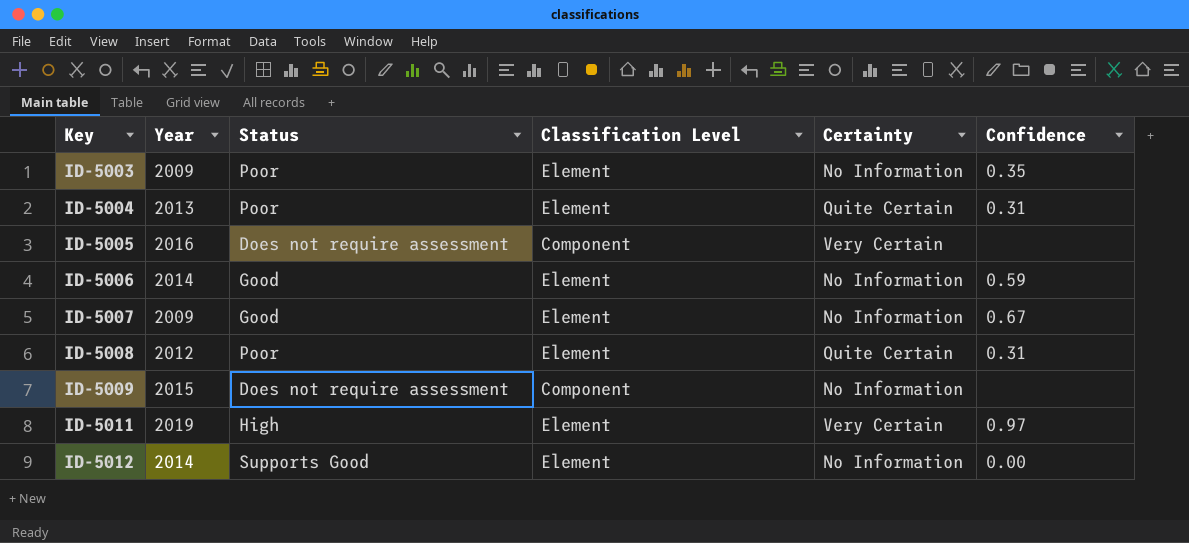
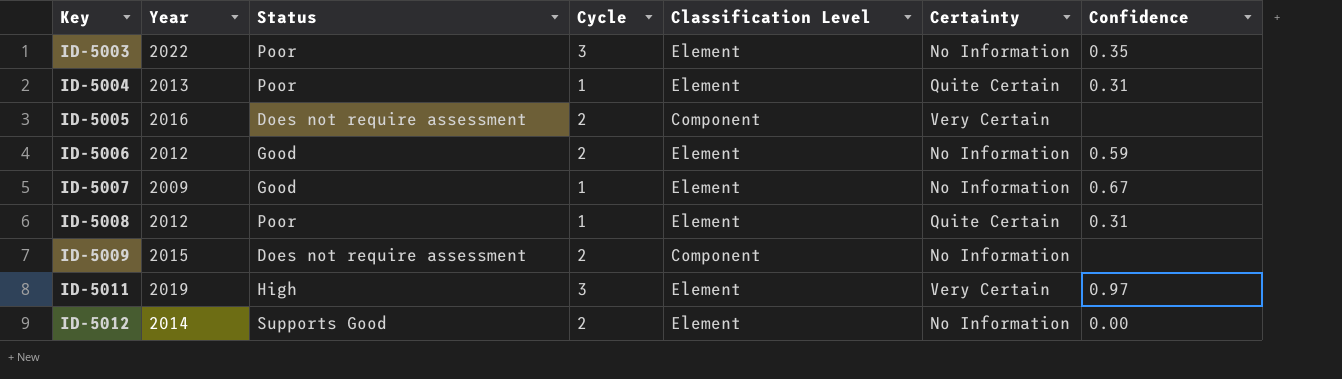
column Cycle | position: none -> 4
ID-5003 | Year: 2009 -> 2022
ID-5006 | Year: 2014 -> 2012

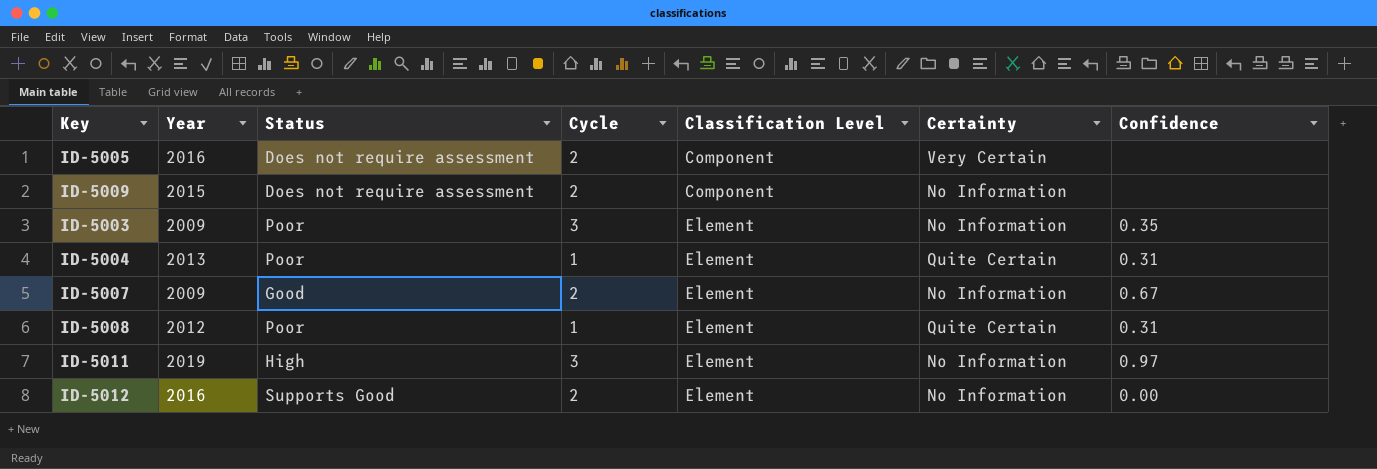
row order: Key ascending -> Classification Level ascending
row ID-5006: 2012 | Good | 2 | Element | No Information | 0.59 -> none
ID-5003 | Year: 2022 -> 2009
ID-5007 | Cycle: 1 -> 2
ID-5011 | Certainty: Very Certain -> No Information
ID-5012 | Year: 2014 -> 2016

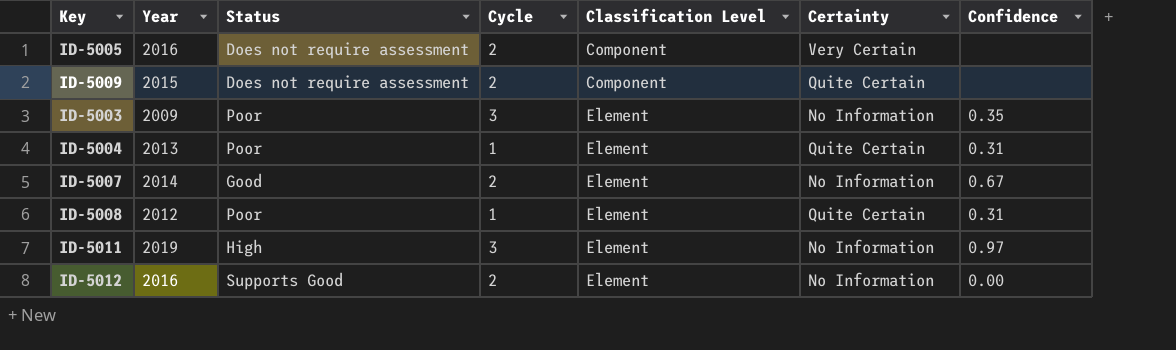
ID-5009 | Certainty: No Information -> Quite Certain
ID-5007 | Year: 2009 -> 2014

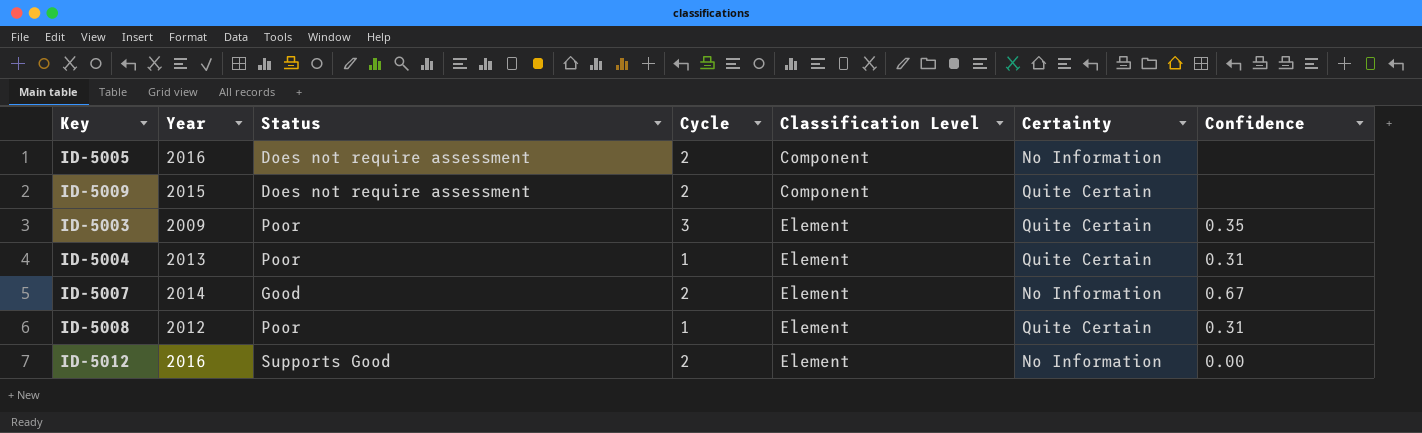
row ID-5011: 2019 | High | 3 | Element | No Information | 0.97 -> none
ID-5005 | Certainty: Very Certain -> No Information
ID-5003 | Certainty: No Information -> Quite Certain

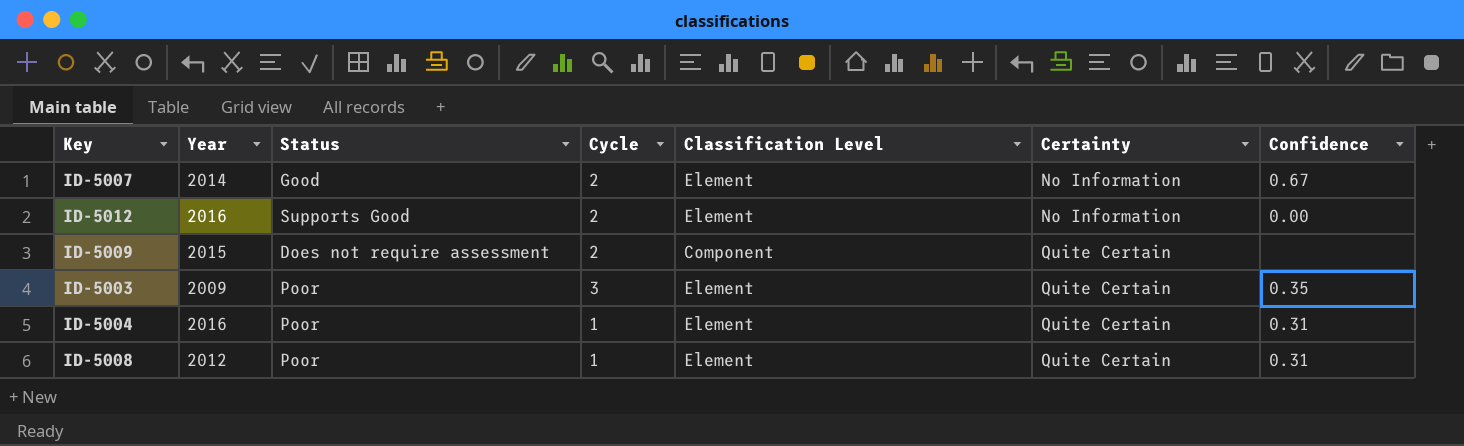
row order: Classification Level ascending -> Certainty ascending
row ID-5005: 2016 | Does not require assessment | 2 | Component | No Information | none -> none
ID-5004 | Year: 2013 -> 2016

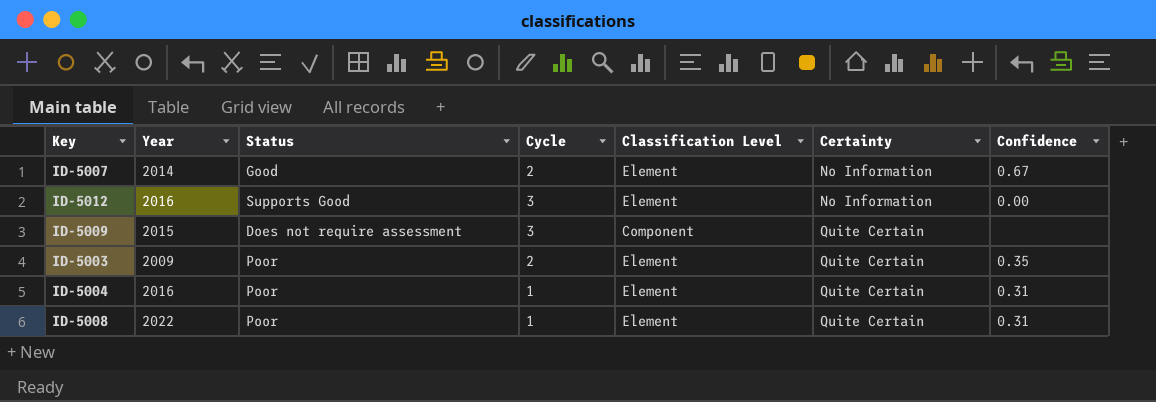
ID-5012 | Cycle: 2 -> 3
ID-5009 | Cycle: 2 -> 3
ID-5003 | Cycle: 3 -> 2
ID-5008 | Year: 2012 -> 2022

